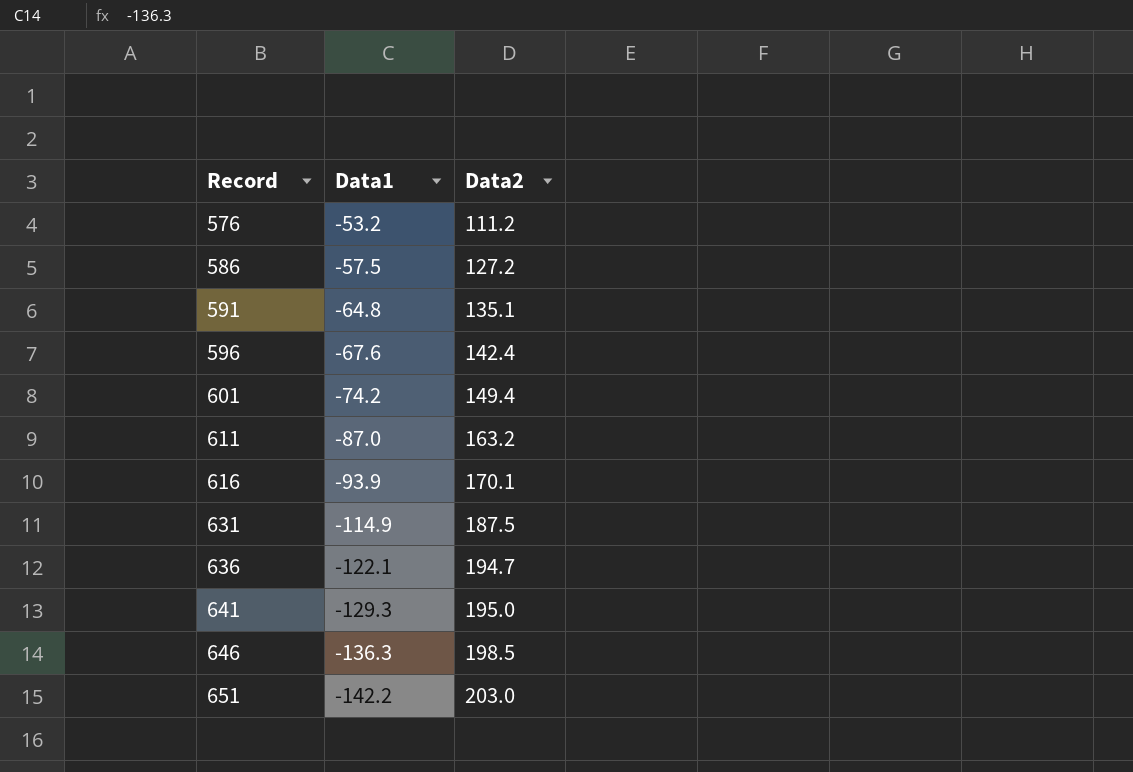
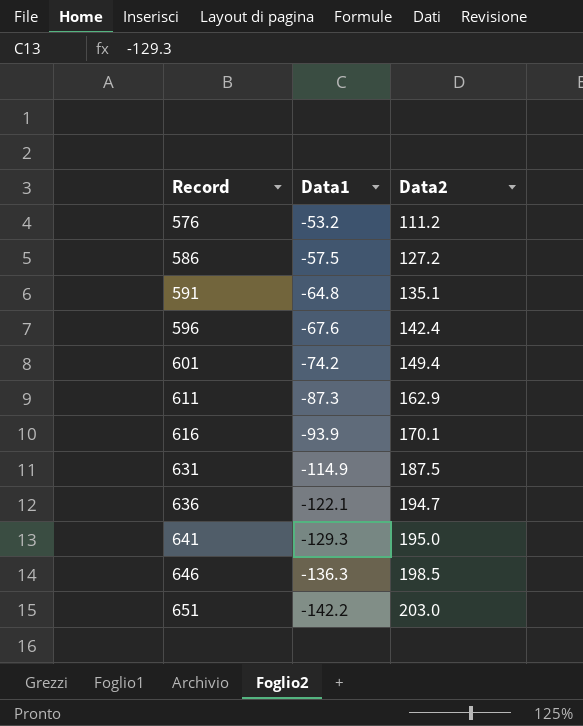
611 | Data1: -87.0 -> -87.3
611 | Data2: 163.2 -> 162.9

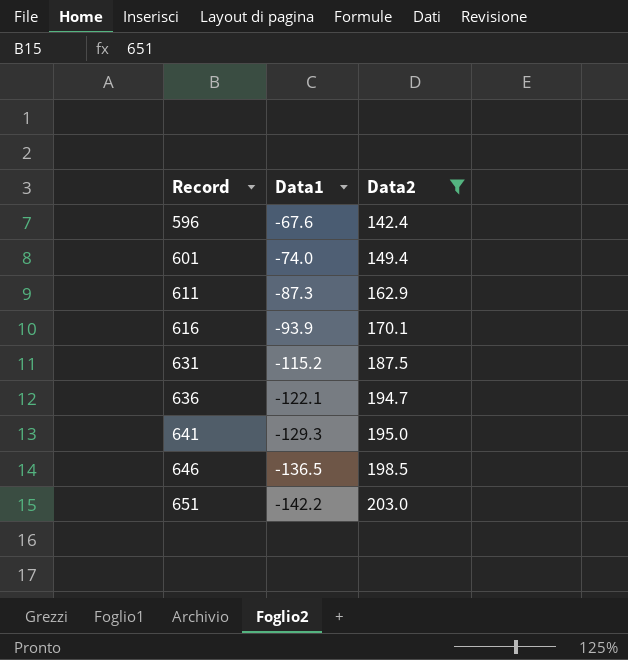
filter: none -> Data2 >= 142.4
601 | Data1: -74.2 -> -74.0
631 | Data1: -114.9 -> -115.2
646 | Data1: -136.3 -> -136.5

